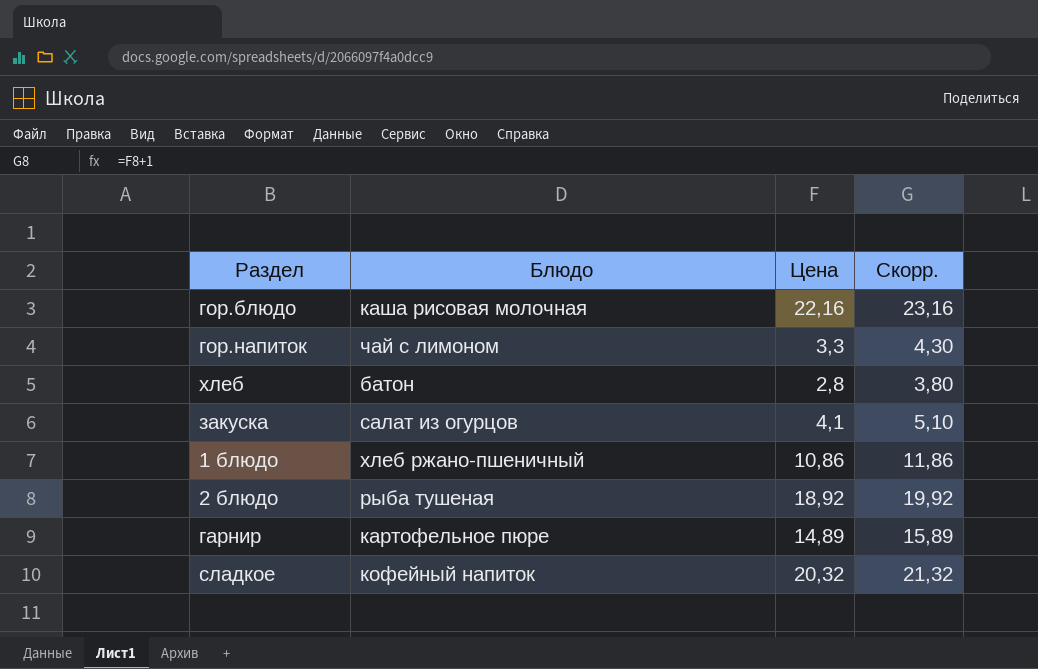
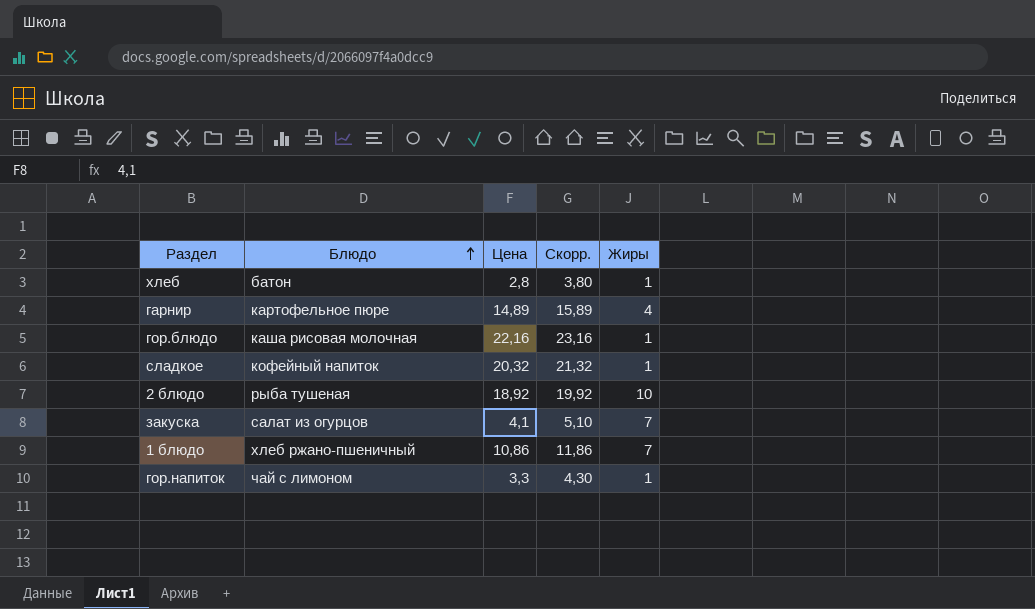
row order: none -> Блюдо ascending
column Жиры | position: none -> 5

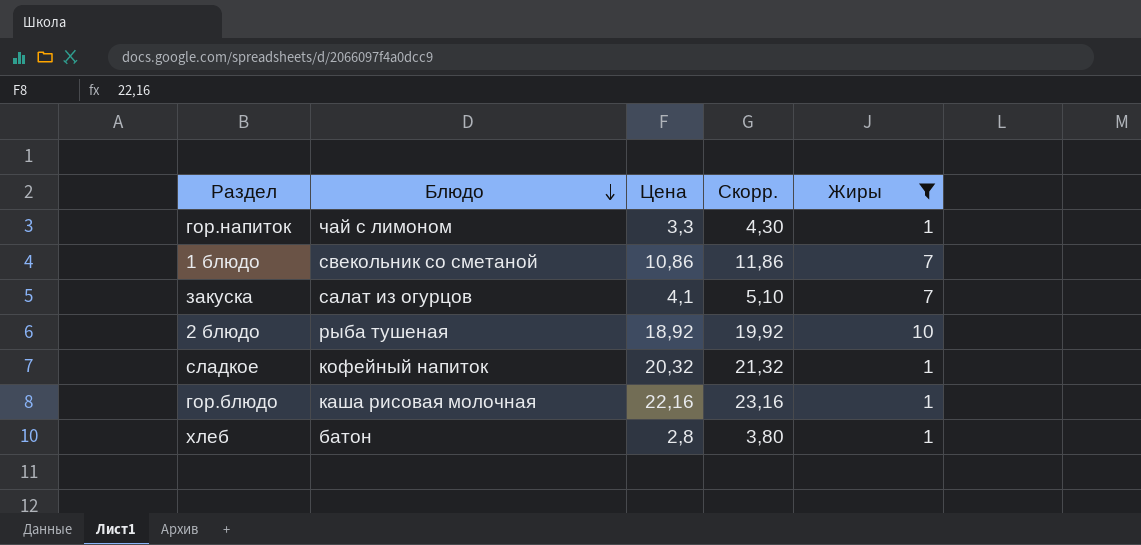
filter: none -> Жиры != 4
row order: Блюдо ascending -> Блюдо descending
1 блюдо | Блюдо: хлеб ржано-пшеничный -> свекольник со сметаной

